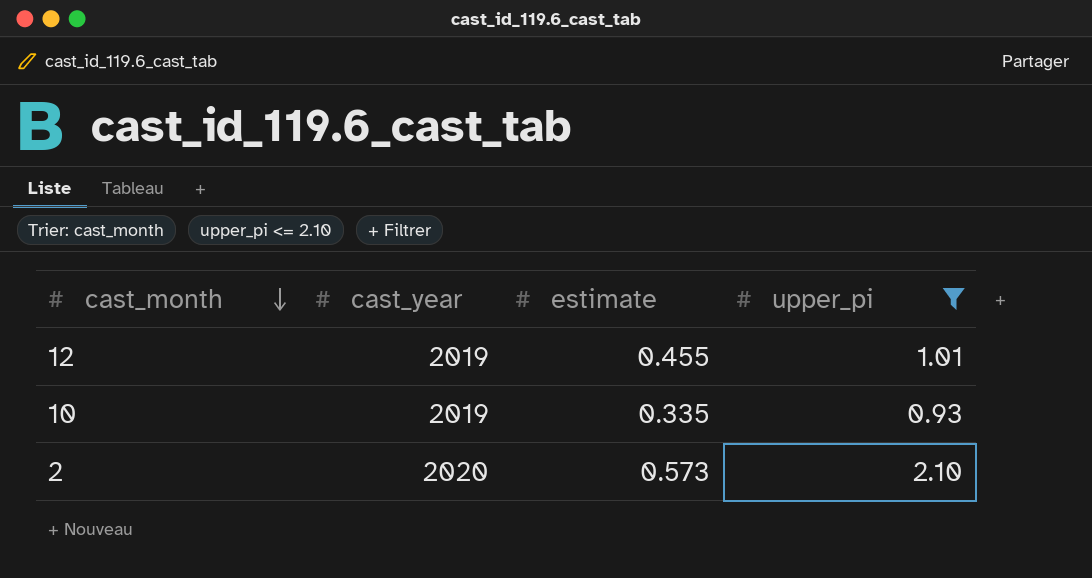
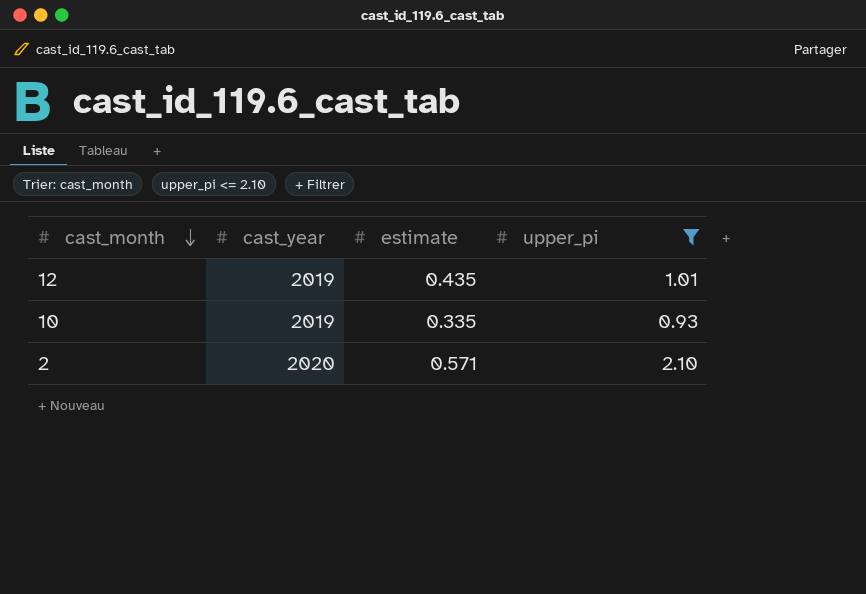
12 | estimate: 0.455 -> 0.435
2 | estimate: 0.573 -> 0.571

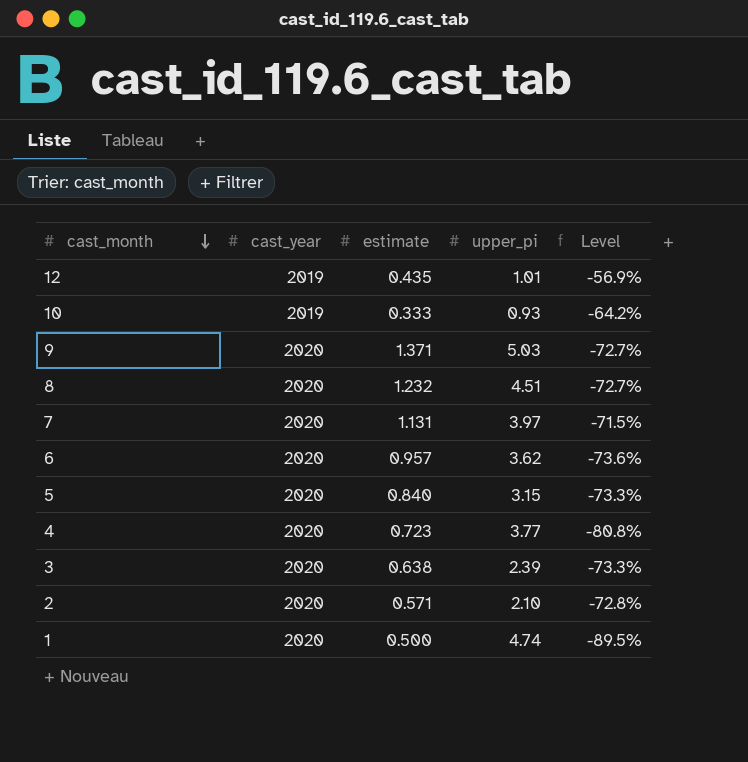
filter: upper_pi <= 2.10 -> none
column Level | formula: none -> ([estimate] - [upper_pi]) / [upper_pi]
10 | estimate: 0.335 -> 0.333

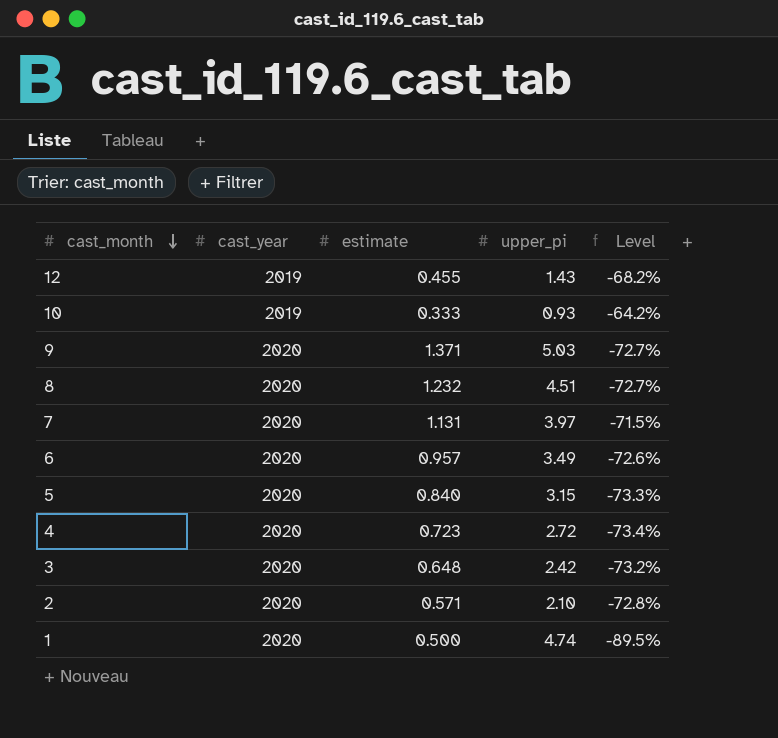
12 | estimate: 0.435 -> 0.455
12 | upper_pi: 1.01 -> 1.43
12 | Level: -56.9% -> -68.2%
6 | upper_pi: 3.62 -> 3.49
6 | Level: -73.6% -> -72.6%
4 | upper_pi: 3.77 -> 2.72
4 | Level: -80.8% -> -73.4%
3 | estimate: 0.638 -> 0.648
3 | upper_pi: 2.39 -> 2.42
3 | Level: -73.3% -> -73.2%

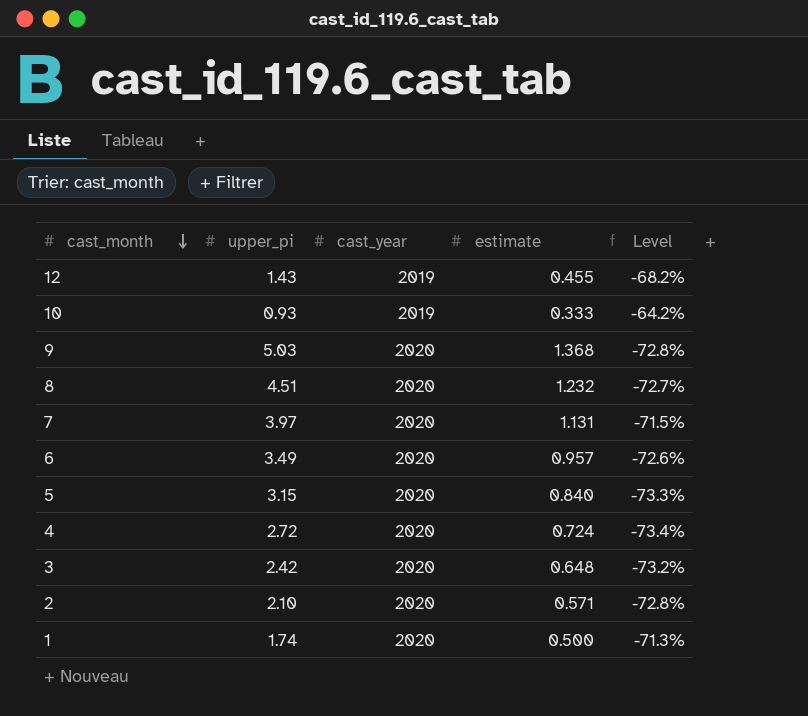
column upper_pi | position: 4 -> 2
9 | estimate: 1.371 -> 1.368
9 | Level: -72.7% -> -72.8%
4 | estimate: 0.723 -> 0.724
1 | upper_pi: 4.74 -> 1.74
1 | Level: -89.5% -> -71.3%

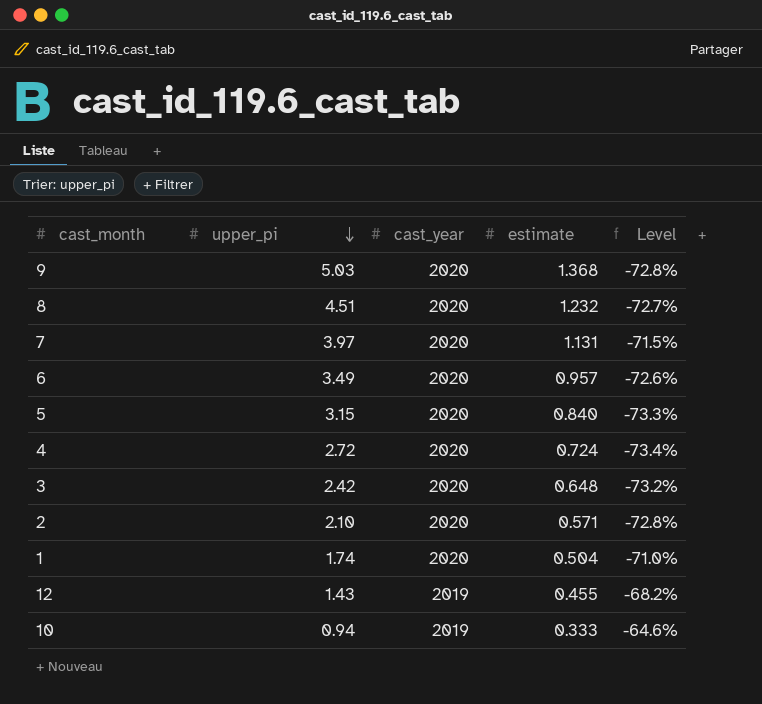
row order: cast_month descending -> upper_pi descending
1 | estimate: 0.500 -> 0.504
1 | Level: -71.3% -> -71.0%
10 | upper_pi: 0.93 -> 0.94
10 | Level: -64.2% -> -64.6%

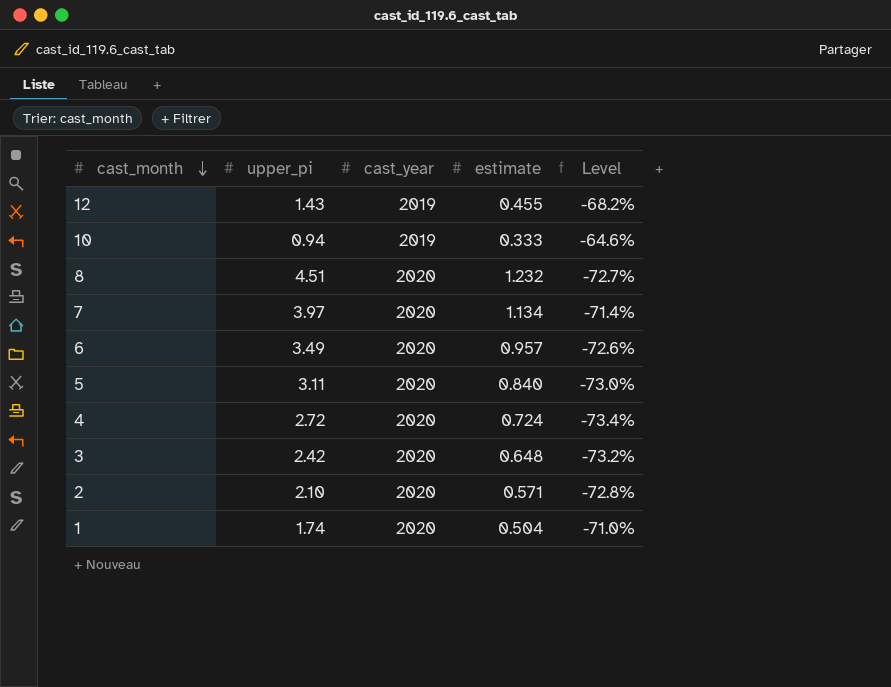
row order: upper_pi descending -> cast_month descending
row 9: 5.03 | 2020 | 1.368 | -72.8% -> none
7 | estimate: 1.131 -> 1.134
7 | Level: -71.5% -> -71.4%
5 | upper_pi: 3.15 -> 3.11
5 | Level: -73.3% -> -73.0%

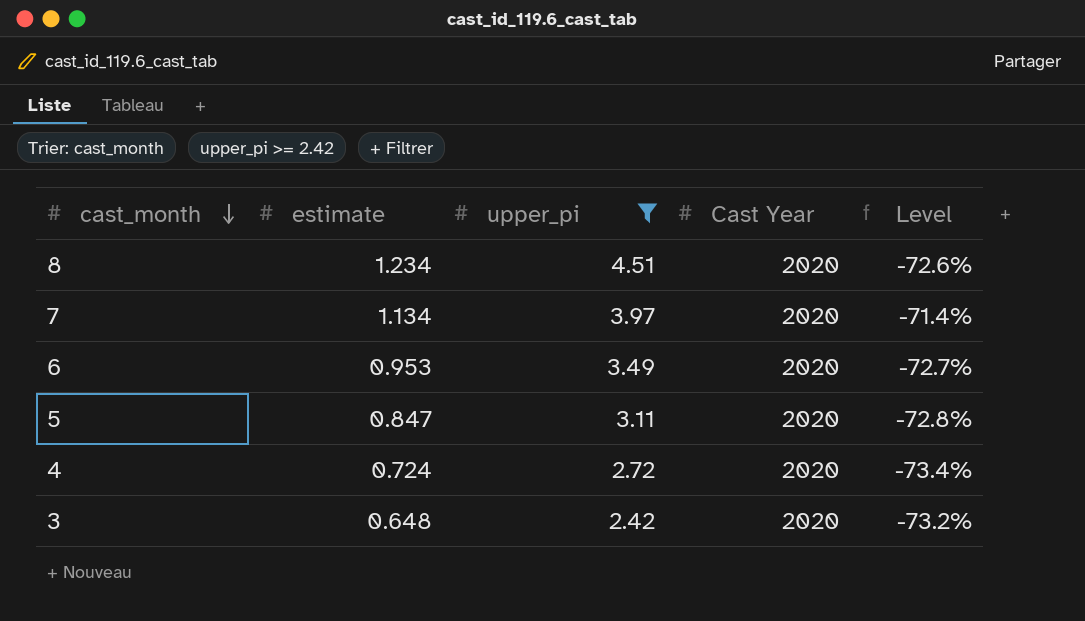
filter: none -> upper_pi >= 2.42
column estimate | position: 4 -> 2
column name: cast_year -> Cast Year
8 | estimate: 1.232 -> 1.234
8 | Level: -72.7% -> -72.6%
6 | estimate: 0.957 -> 0.953
6 | Level: -72.6% -> -72.7%
5 | estimate: 0.840 -> 0.847
5 | Level: -73.0% -> -72.8%

